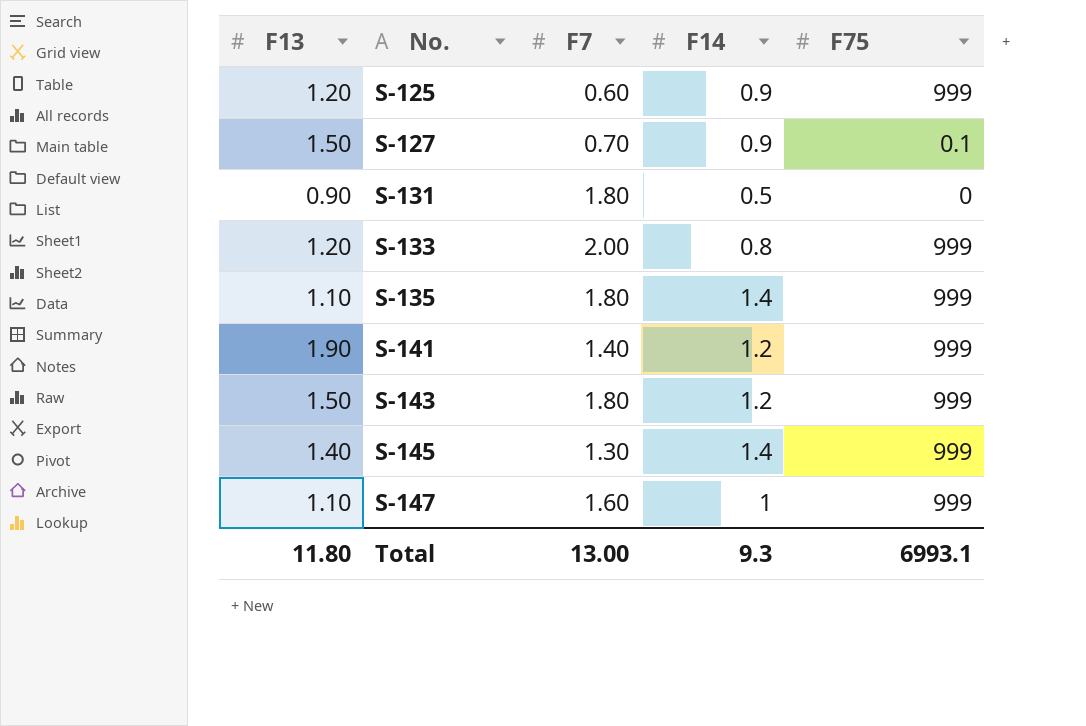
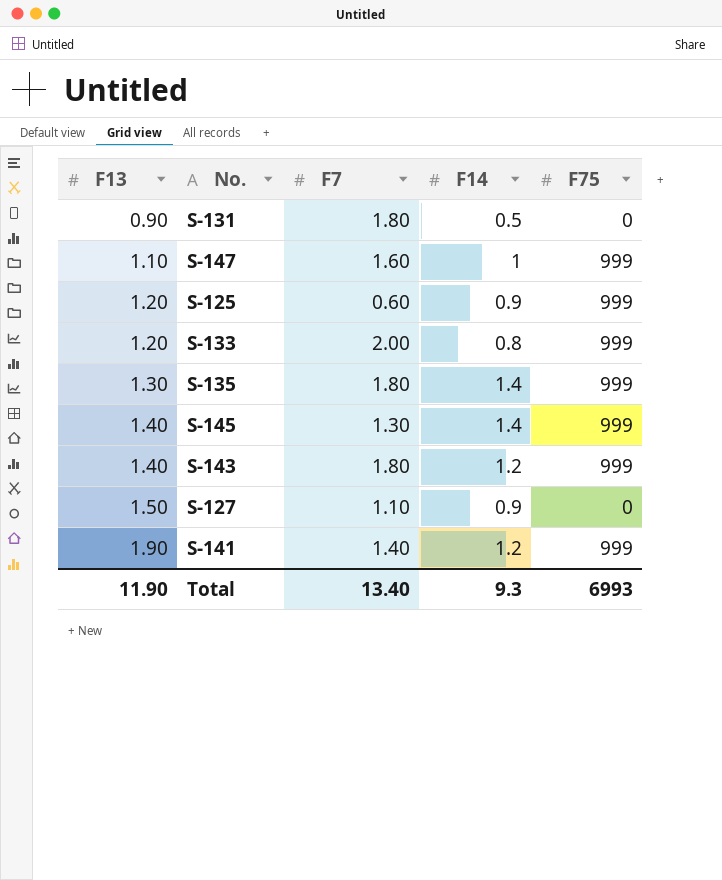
row order: No. ascending -> F13 ascending
S-135 | F13: 1.10 -> 1.30
S-143 | F13: 1.50 -> 1.40
S-127 | F7: 0.70 -> 1.10
S-127 | F75: 0.1 -> 0
Total | F13: 11.80 -> 11.90
Total | F7: 13.00 -> 13.40
Total | F75: 6993.1 -> 6993

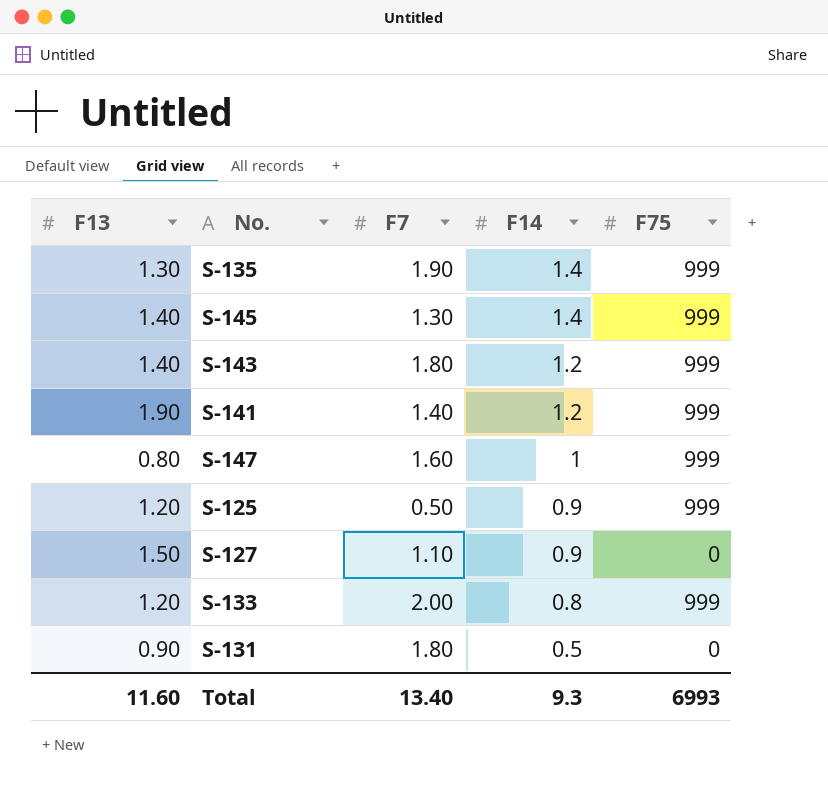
row order: F13 ascending -> F14 descending
S-135 | F7: 1.80 -> 1.90
S-147 | F13: 1.10 -> 0.80
S-125 | F7: 0.60 -> 0.50
Total | F13: 11.90 -> 11.60

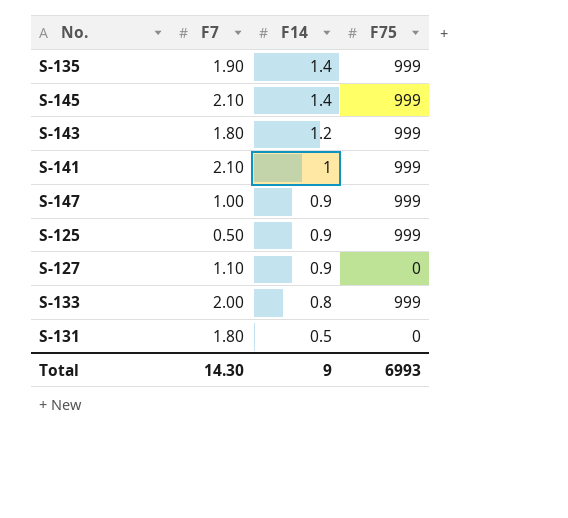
column F13 | position: 1 -> none
S-145 | F7: 1.30 -> 2.10
S-141 | F7: 1.40 -> 2.10
S-141 | F14: 1.2 -> 1
S-147 | F7: 1.60 -> 1.00
S-147 | F14: 1 -> 0.9
Total | F7: 13.40 -> 14.30
Total | F14: 9.3 -> 9

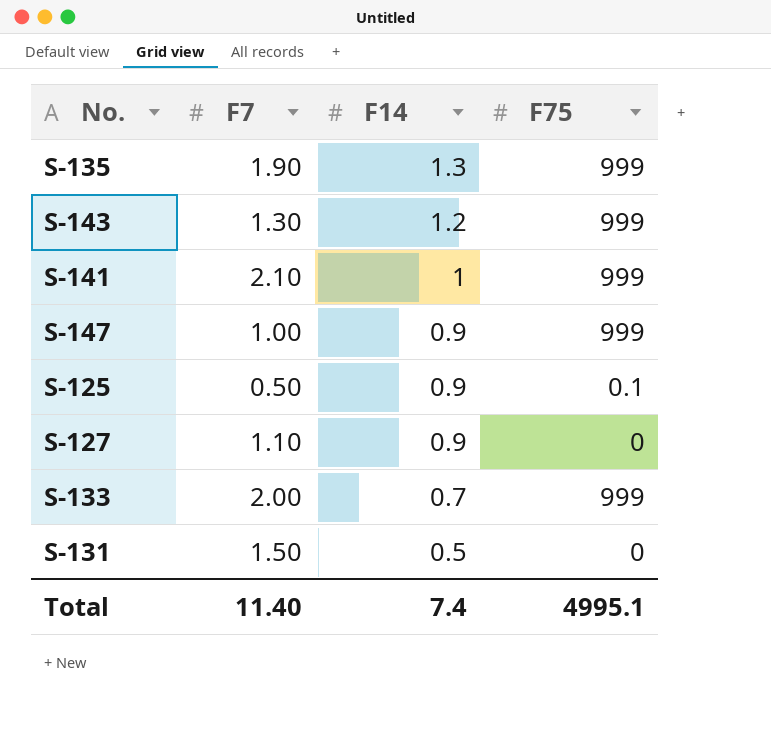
row S-145: 2.10 | 1.4 | 999 -> none
S-135 | F14: 1.4 -> 1.3
S-143 | F7: 1.80 -> 1.30
S-125 | F75: 999 -> 0.1
S-133 | F14: 0.8 -> 0.7
S-131 | F7: 1.80 -> 1.50
Total | F7: 14.30 -> 11.40
Total | F14: 9 -> 7.4
Total | F75: 6993 -> 4995.1

